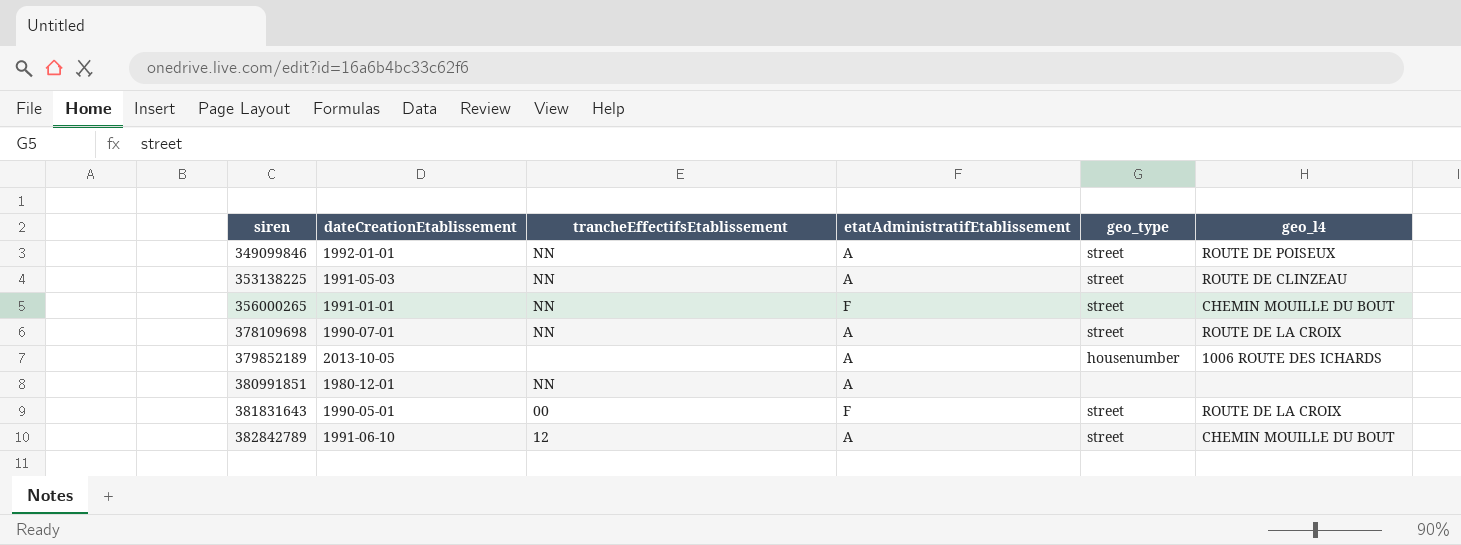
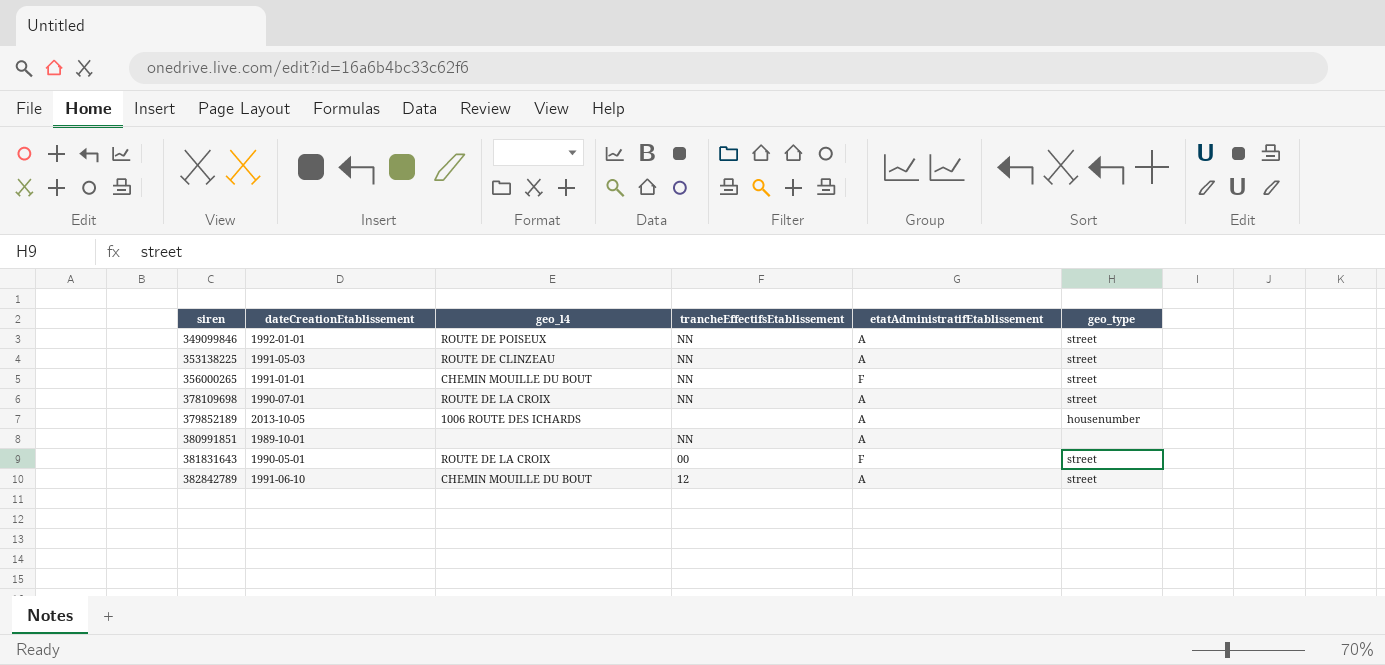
column geo_l4 | position: 6 -> 3
380991851 | dateCreationEtablissement: 1980-12-01 -> 1989-10-01

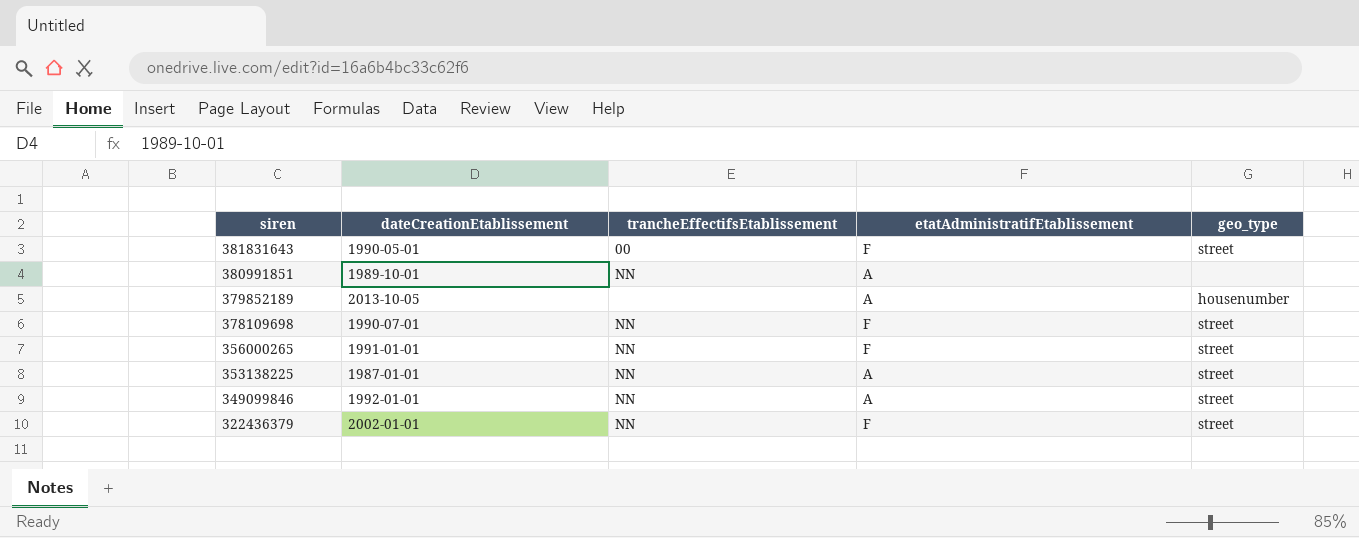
row order: siren ascending -> siren descending
column geo_l4 | position: 3 -> none
row 382842789: 1991-06-10 | CHEMIN MOUILLE DU BOUT | 12 | A | street -> none
378109698 | etatAdministratifEtablissement: A -> F
353138225 | dateCreationEtablissement: 1991-05-03 -> 1987-01-01
row 322436379: none -> 2002-01-01 | NN | F | street

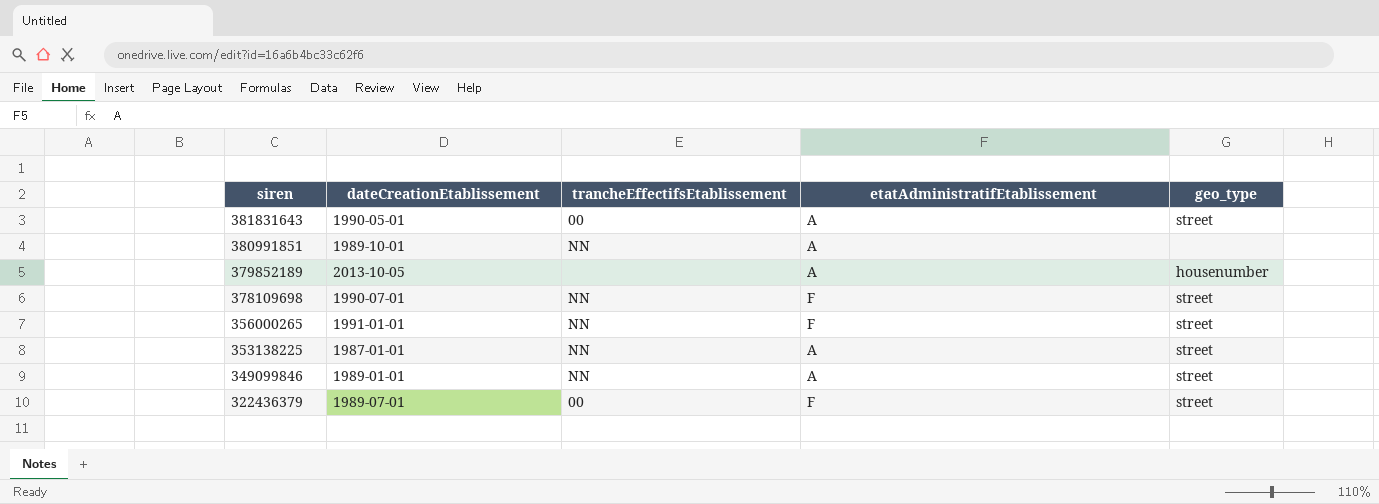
381831643 | etatAdministratifEtablissement: F -> A
349099846 | dateCreationEtablissement: 1992-01-01 -> 1989-01-01
322436379 | dateCreationEtablissement: 2002-01-01 -> 1989-07-01
322436379 | trancheEffectifsEtablissement: NN -> 00

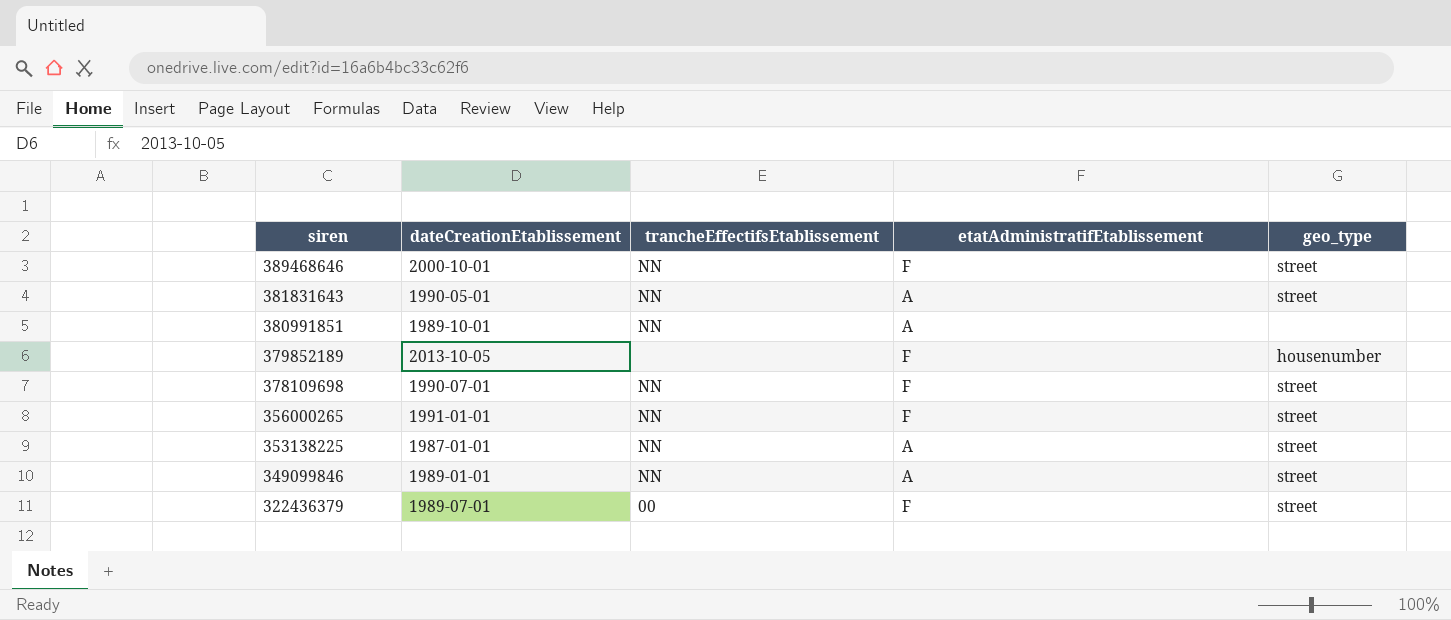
row 389468646: none -> 2000-10-01 | NN | F | street
381831643 | trancheEffectifsEtablissement: 00 -> NN
379852189 | etatAdministratifEtablissement: A -> F

